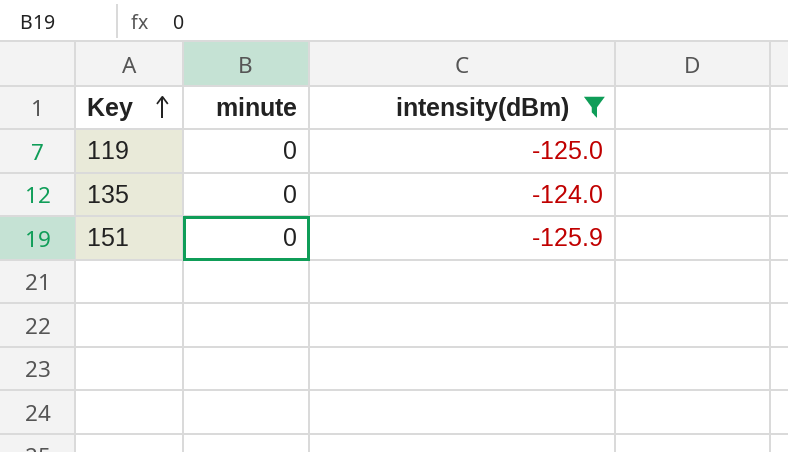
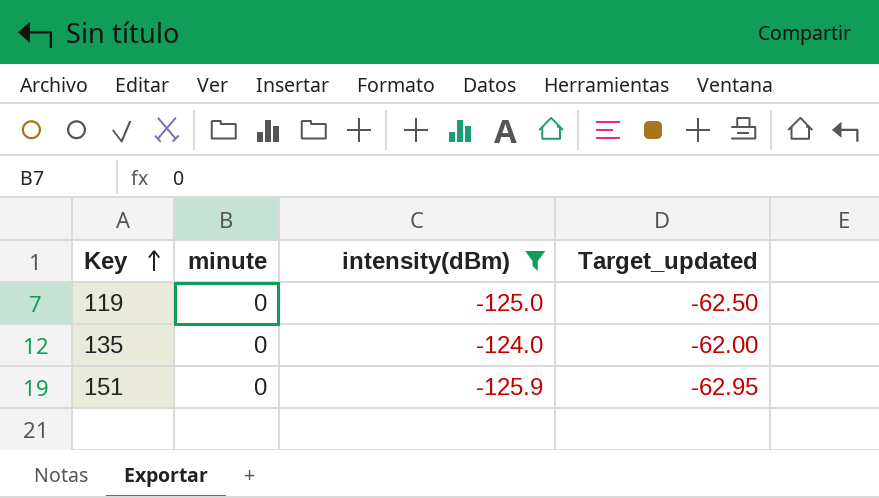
column Target_updated | formula: none -> [intensity(dBm)] * 0.5

